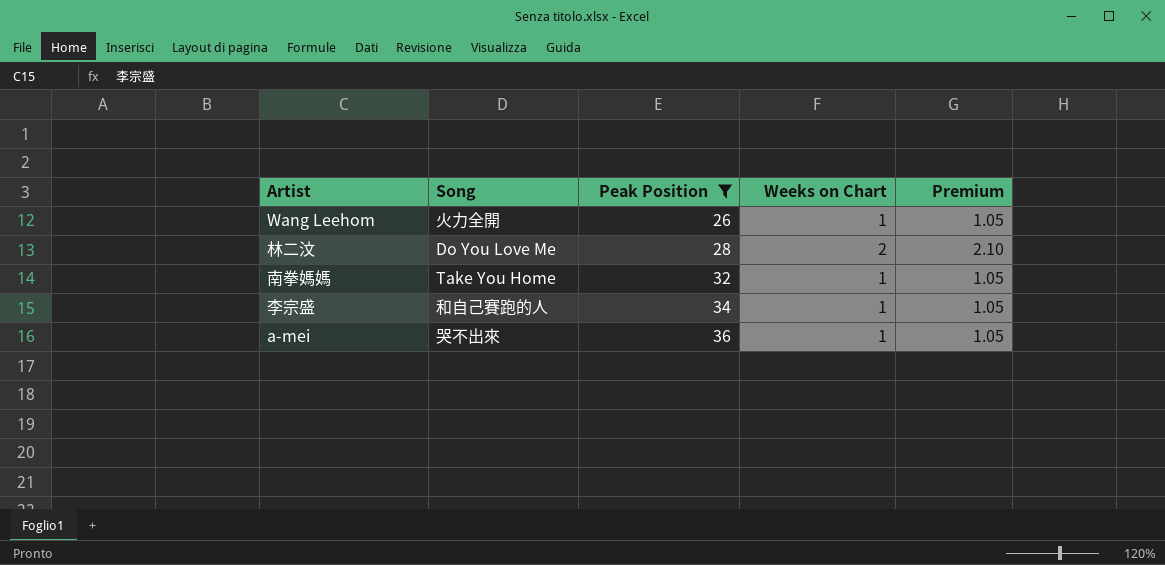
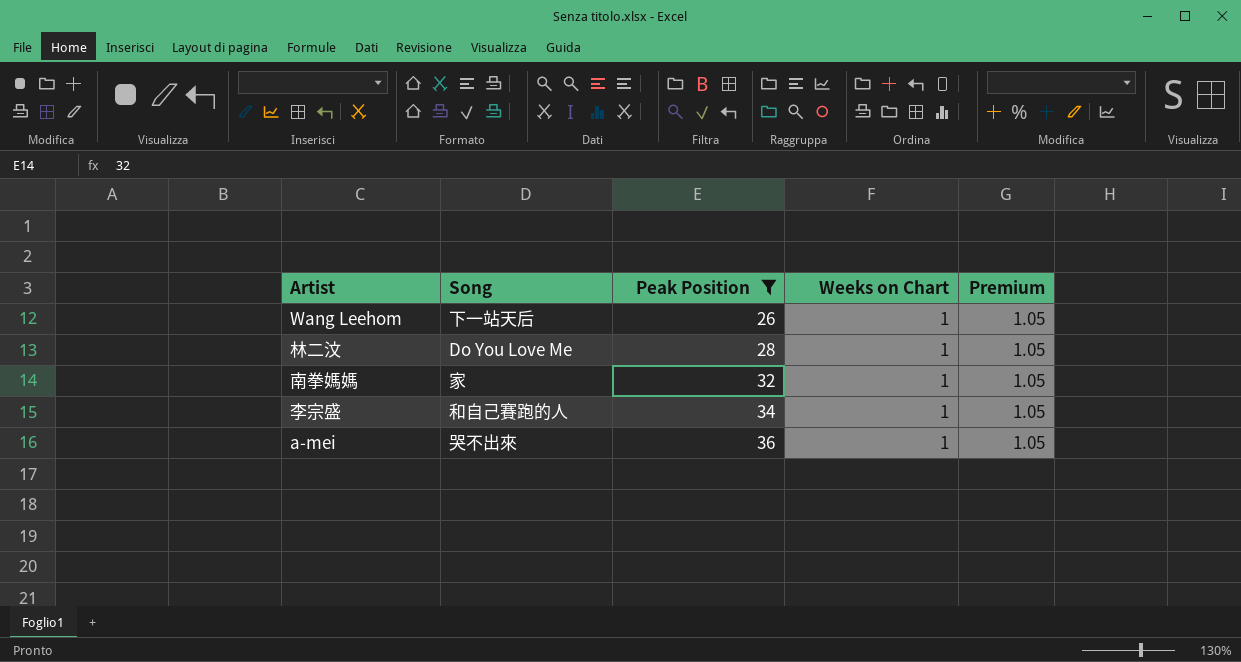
Wang Leehom | Song: 火力全開 -> 下一站天后
林二汶 | Weeks on Chart: 2 -> 1
林二汶 | Premium: 2.10 -> 1.05
南拳媽媽 | Song: Take You Home -> 家

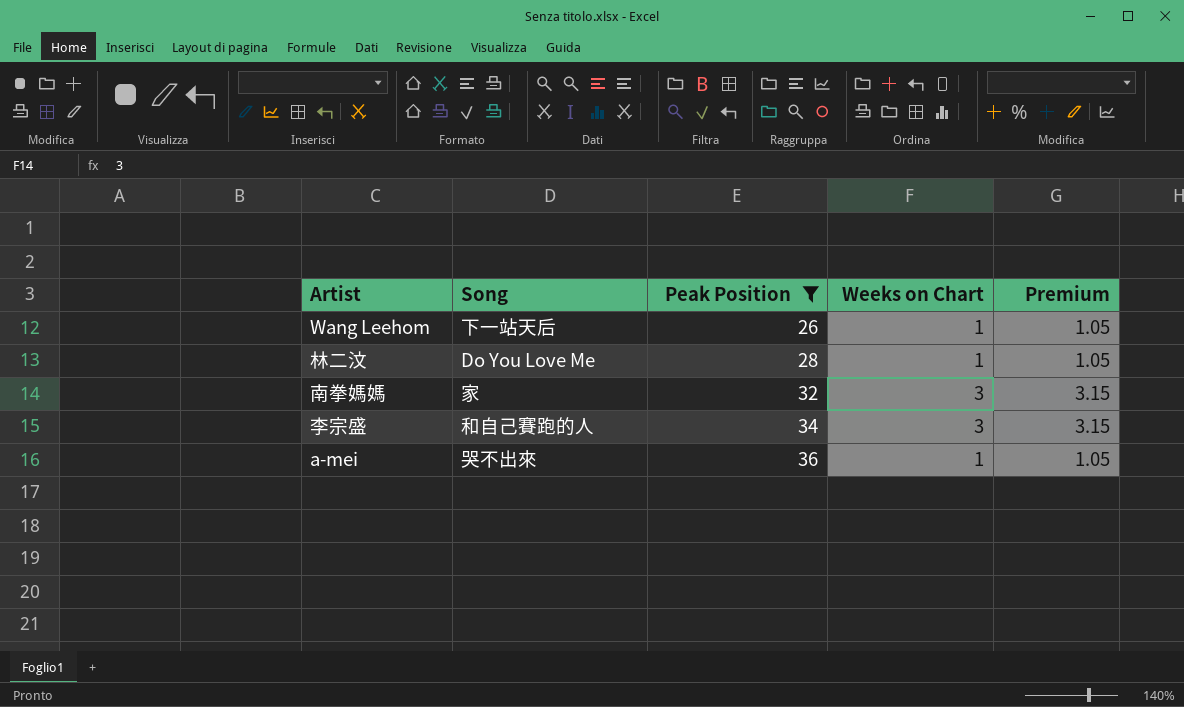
南拳媽媽 | Weeks on Chart: 1 -> 3
南拳媽媽 | Premium: 1.05 -> 3.15
李宗盛 | Weeks on Chart: 1 -> 3
李宗盛 | Premium: 1.05 -> 3.15

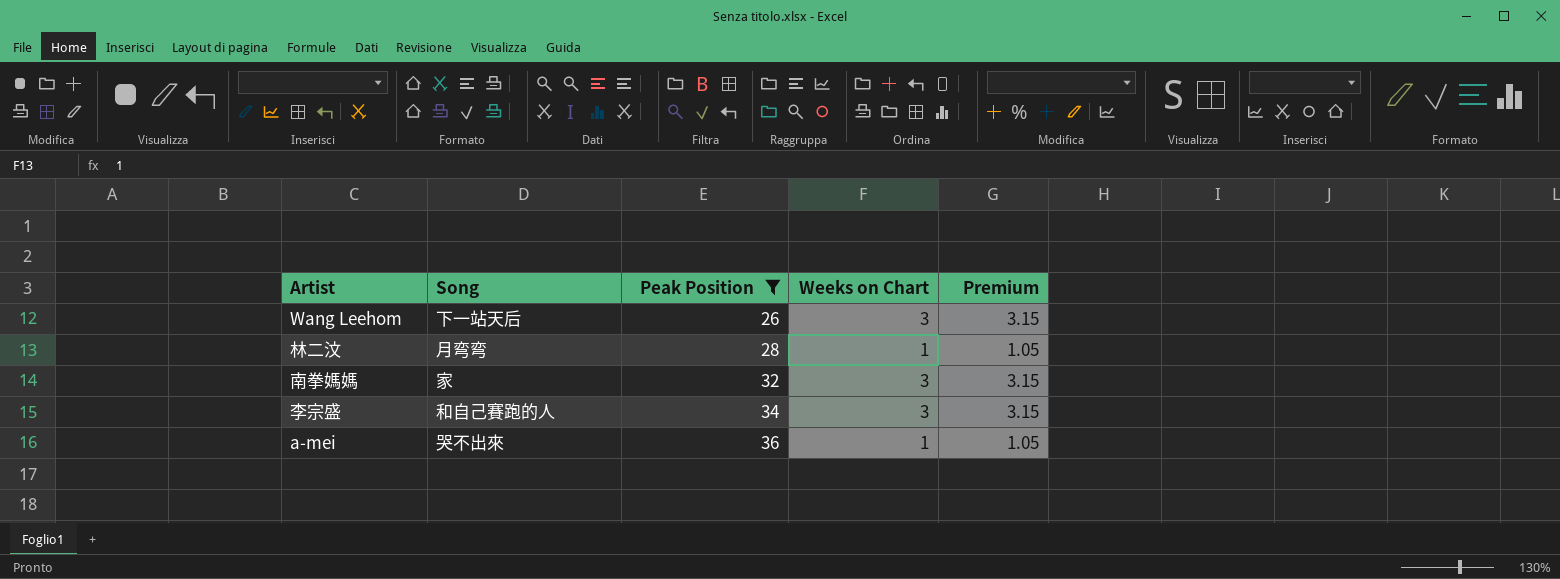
Wang Leehom | Weeks on Chart: 1 -> 3
Wang Leehom | Premium: 1.05 -> 3.15
林二汶 | Song: Do You Love Me -> 月弯弯

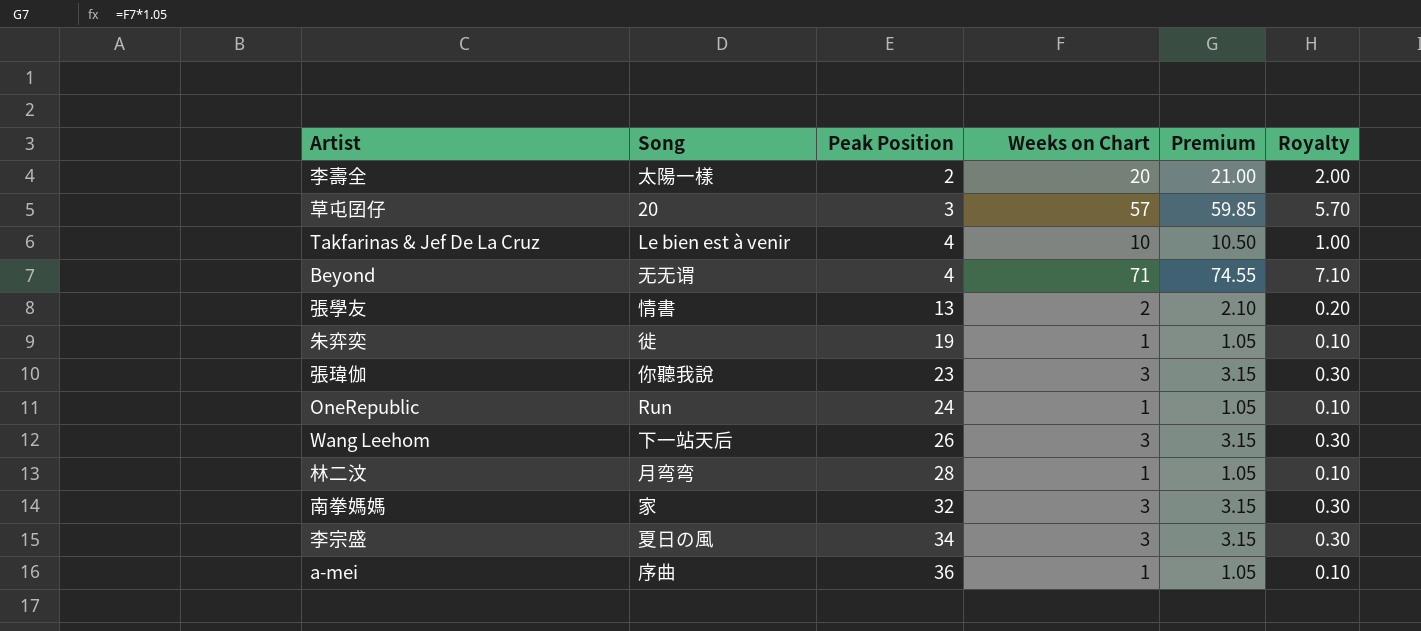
filter: Peak Position >= 26 -> none
column Royalty | formula: none -> [Weeks on Chart] * 0.1
李宗盛 | Song: 和自己賽跑的人 -> 夏日の風
a-mei | Song: 哭不出來 -> 序曲

